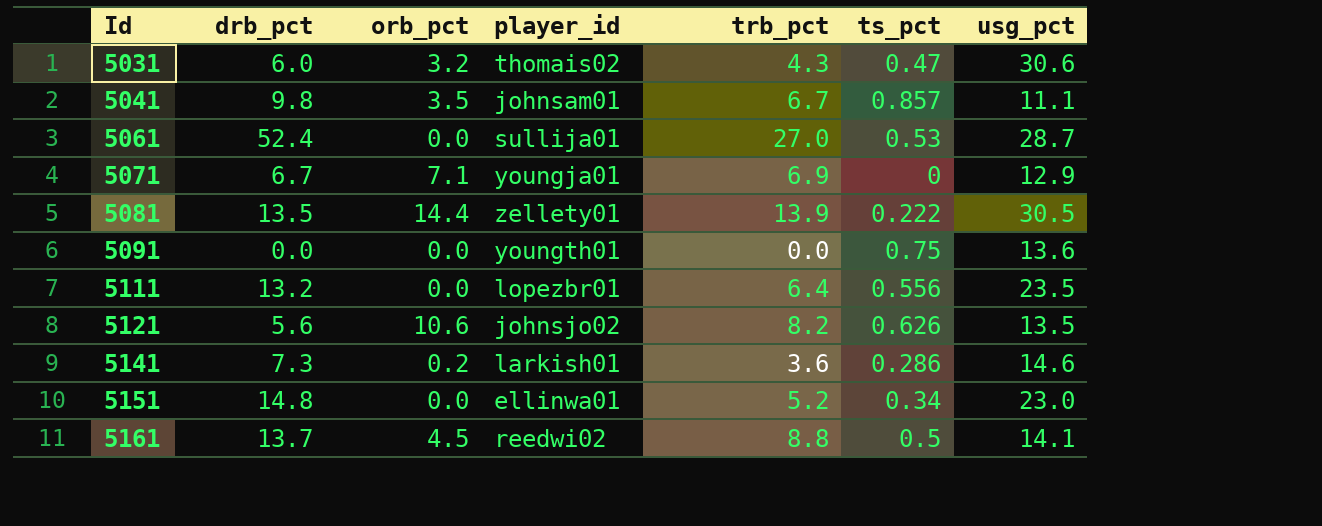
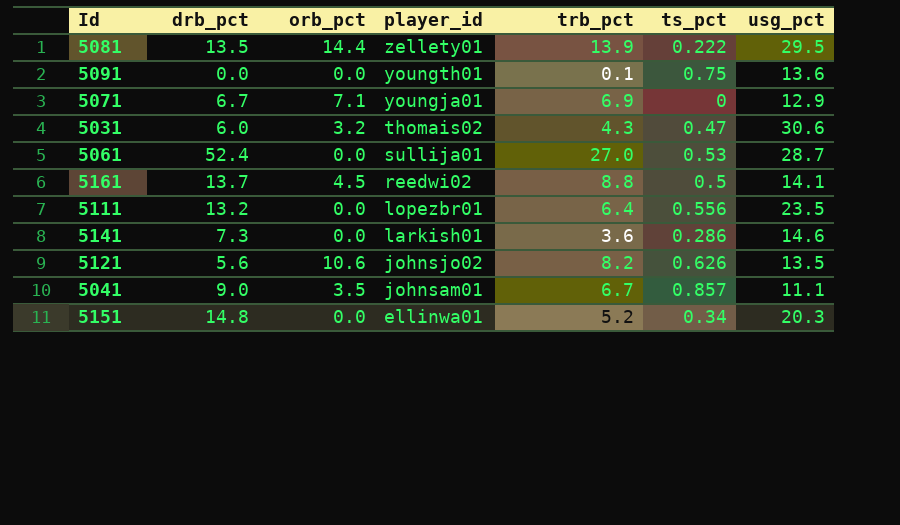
row order: Id ascending -> player_id descending
5081 | usg_pct: 30.5 -> 29.5
5091 | trb_pct: 0.0 -> 0.1
5141 | orb_pct: 0.2 -> 0.0
5041 | drb_pct: 9.8 -> 9.0
5151 | usg_pct: 23.0 -> 20.3

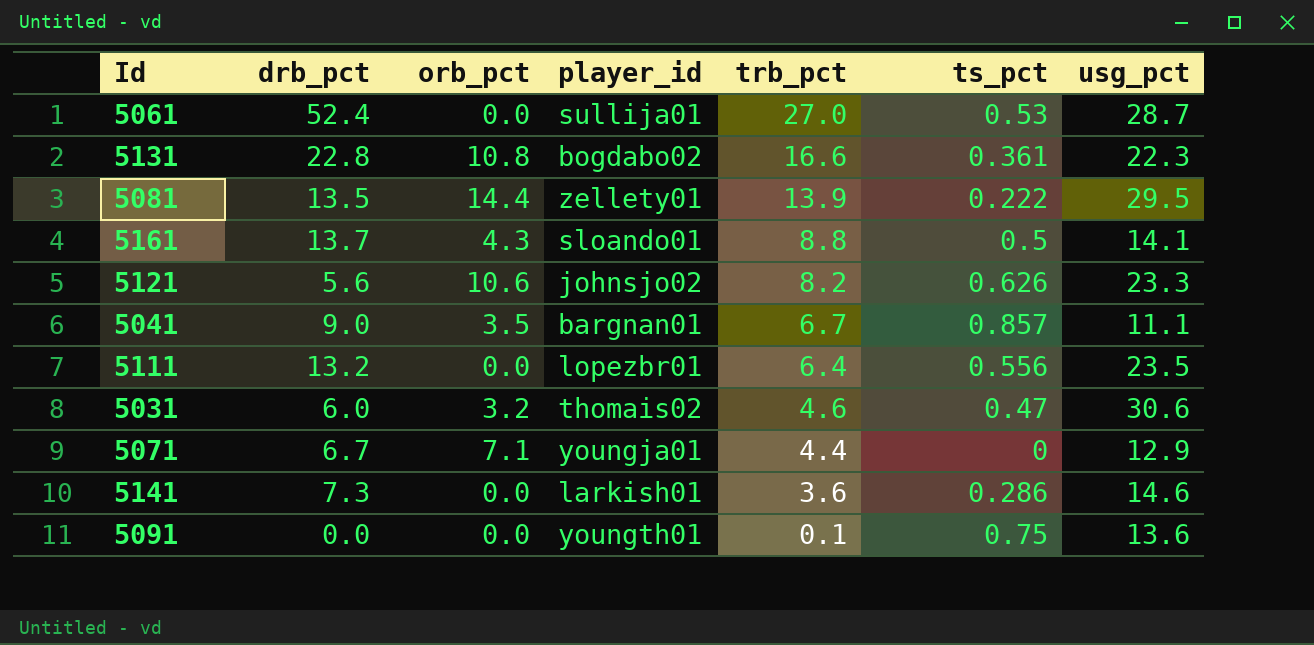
row order: player_id descending -> trb_pct descending
row 5151: 14.8 | 0.0 | ellinwa01 | 5.2 | 0.34 | 20.3 -> none
row 5131: none -> 22.8 | 10.8 | bogdabo02 | 16.6 | 0.361 | 22.3
5161 | orb_pct: 4.5 -> 4.3
5161 | player_id: reedwi02 -> sloando01
5121 | usg_pct: 13.5 -> 23.3
5041 | player_id: johnsam01 -> bargnan01
5031 | trb_pct: 4.3 -> 4.6
5071 | trb_pct: 6.9 -> 4.4

